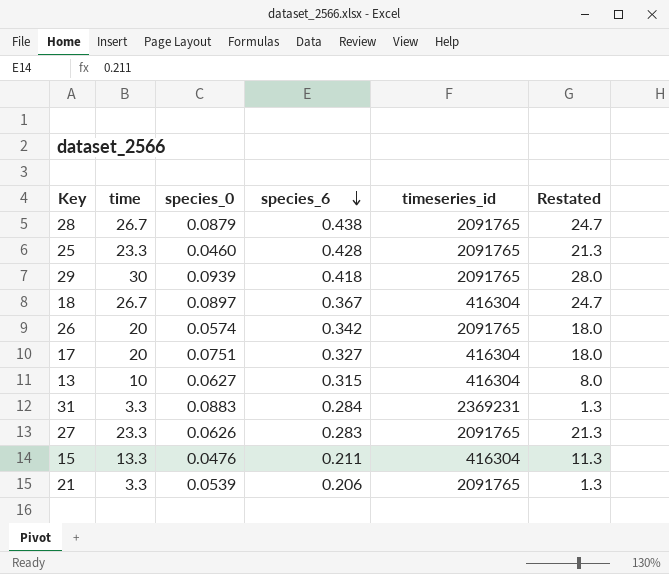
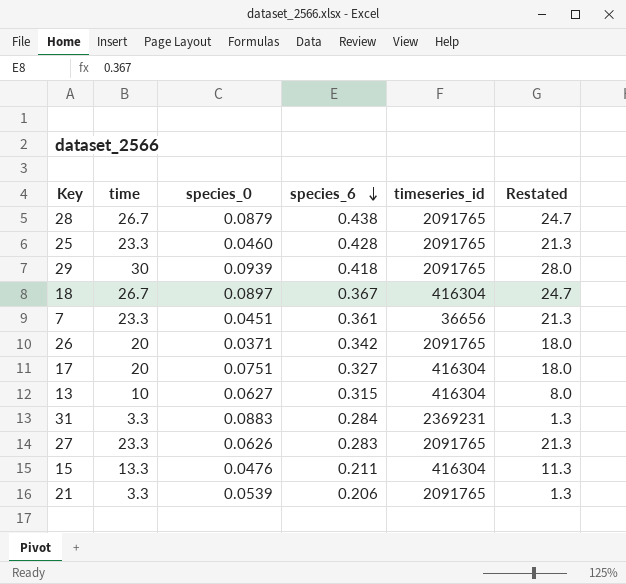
row 7: none -> 23.3 | 0.0451 | 0.361 | 36656 | 21.3
26 | species_0: 0.0574 -> 0.0371

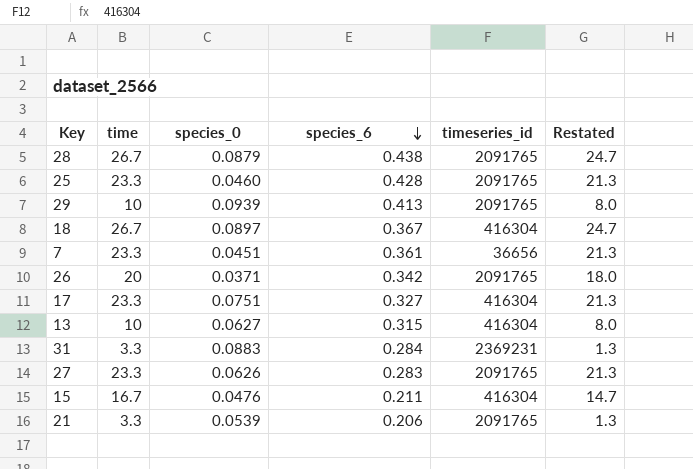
29 | time: 30 -> 10
29 | species_6: 0.418 -> 0.413
29 | Restated: 28.0 -> 8.0
17 | time: 20 -> 23.3
17 | Restated: 18.0 -> 21.3
15 | time: 13.3 -> 16.7
15 | Restated: 11.3 -> 14.7

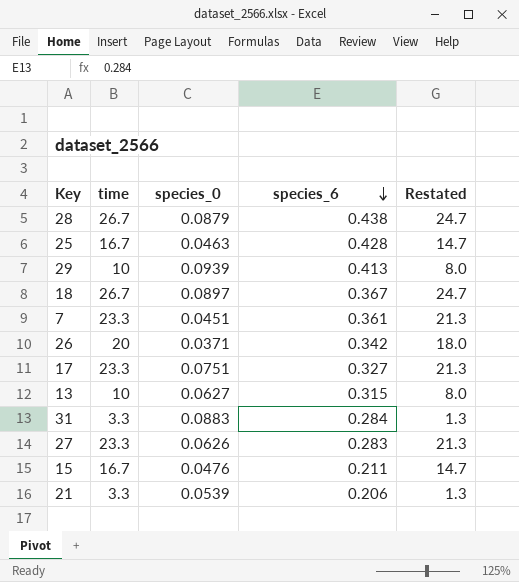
column timeseries_id | position: 5 -> none
25 | time: 23.3 -> 16.7
25 | species_0: 0.0460 -> 0.0463
25 | Restated: 21.3 -> 14.7

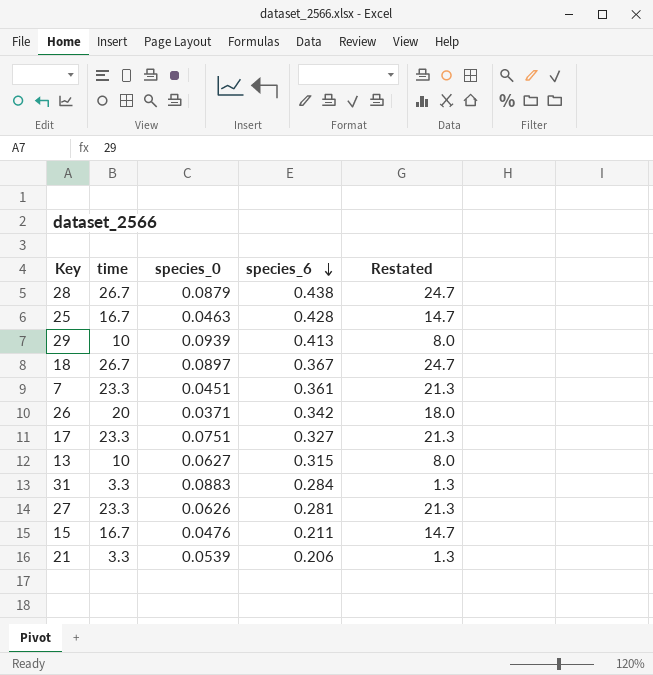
27 | species_6: 0.283 -> 0.281

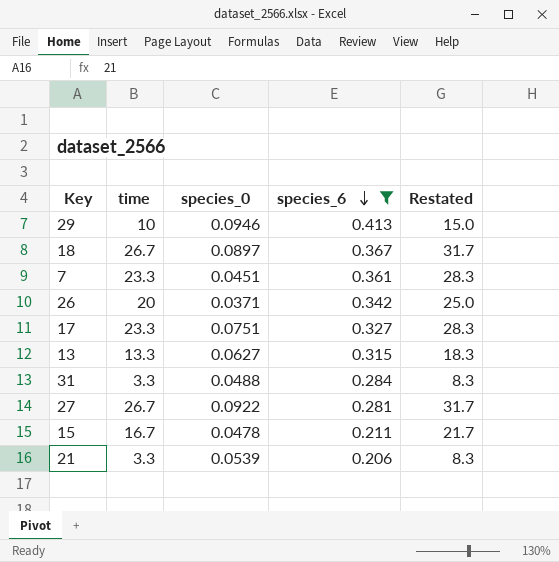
filter: none -> species_6 <= 0.413
column Restated | formula: [time] - 2 -> [time] + 5
29 | species_0: 0.0939 -> 0.0946
13 | time: 10 -> 13.3
31 | species_0: 0.0883 -> 0.0488
27 | time: 23.3 -> 26.7
27 | species_0: 0.0626 -> 0.0922
15 | species_0: 0.0476 -> 0.0478

